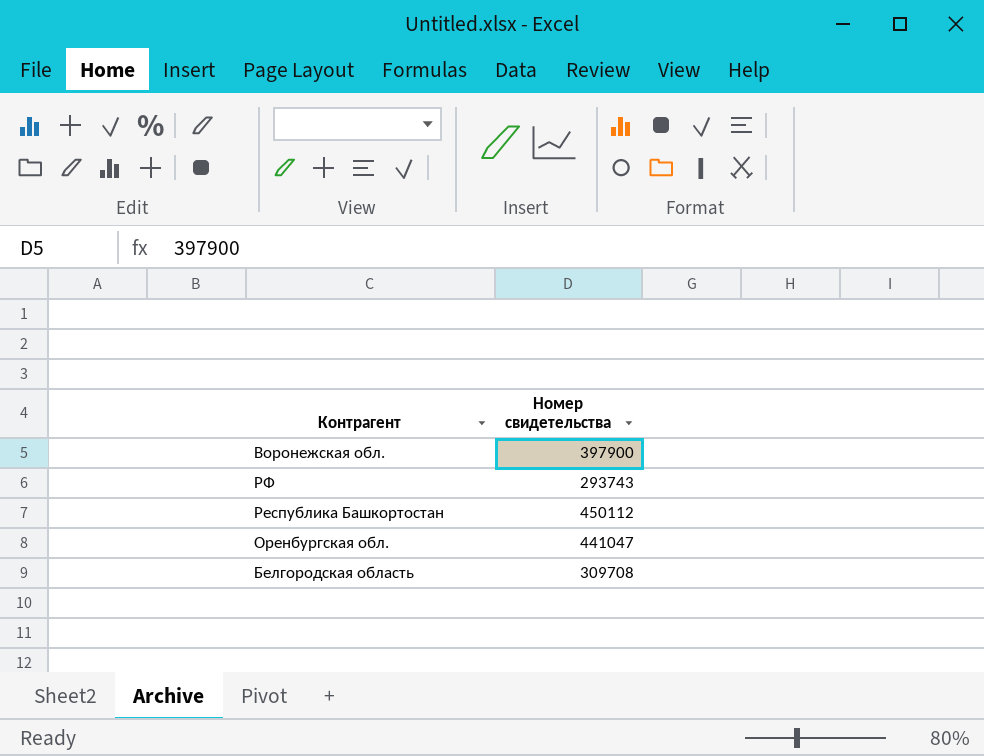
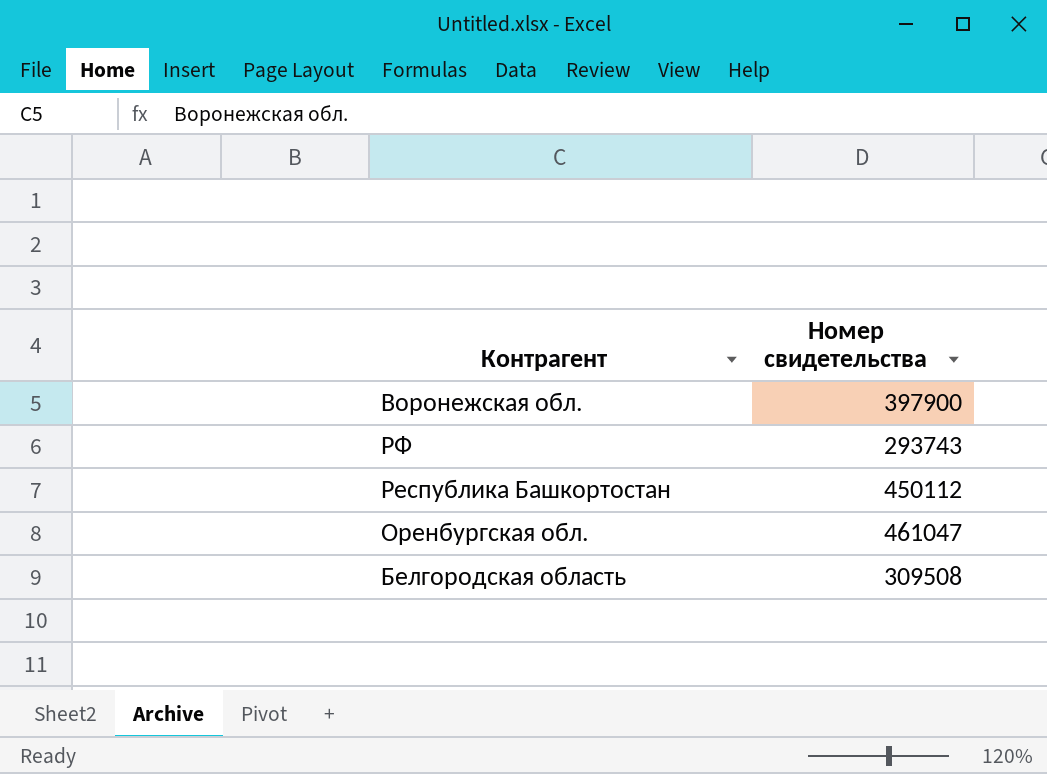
Оренбургская обл. | Номер свидетельства: 441047 -> 461047
Белгородская область | Номер свидетельства: 309708 -> 309508

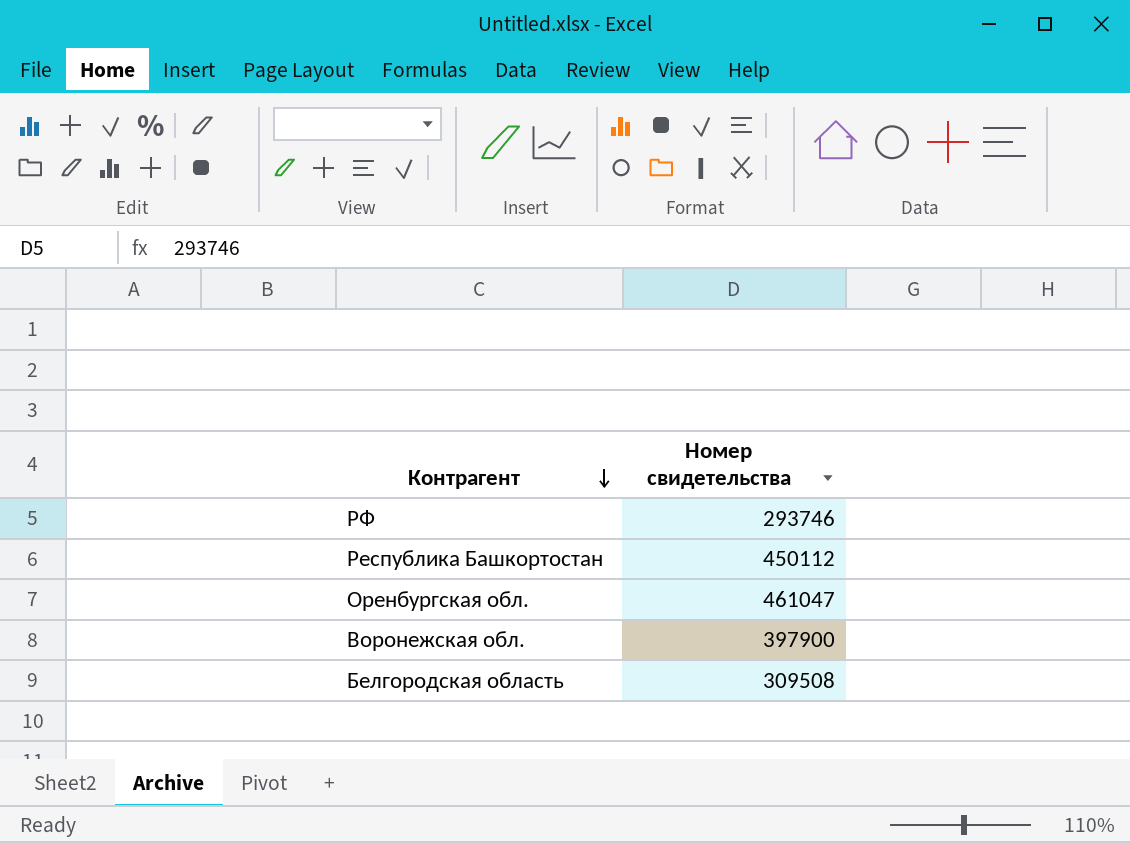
row order: none -> Контрагент descending
РФ | Номер свидетельства: 293743 -> 293746

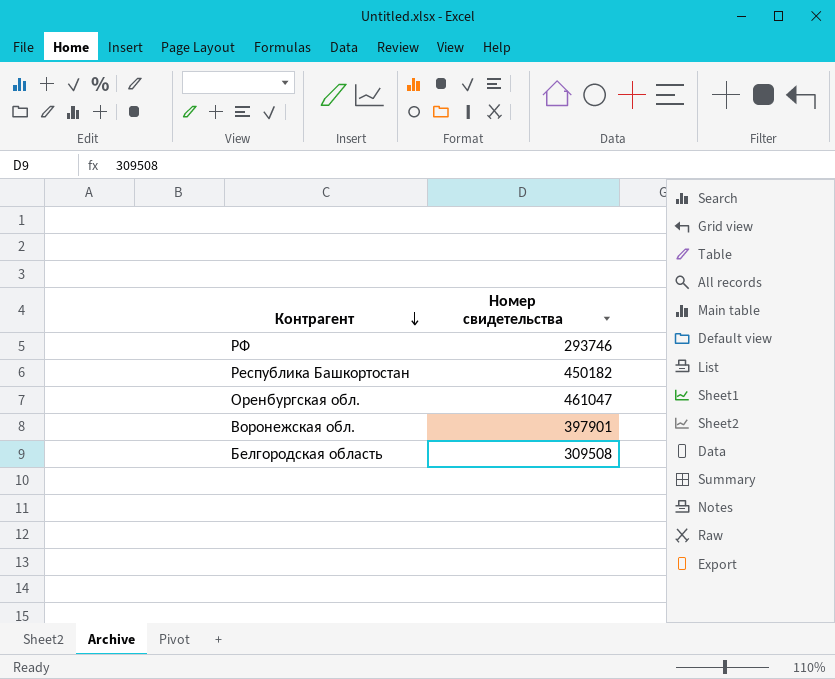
Республика Башкортостан | Номер свидетельства: 450112 -> 450182
Воронежская обл. | Номер свидетельства: 397900 -> 397901

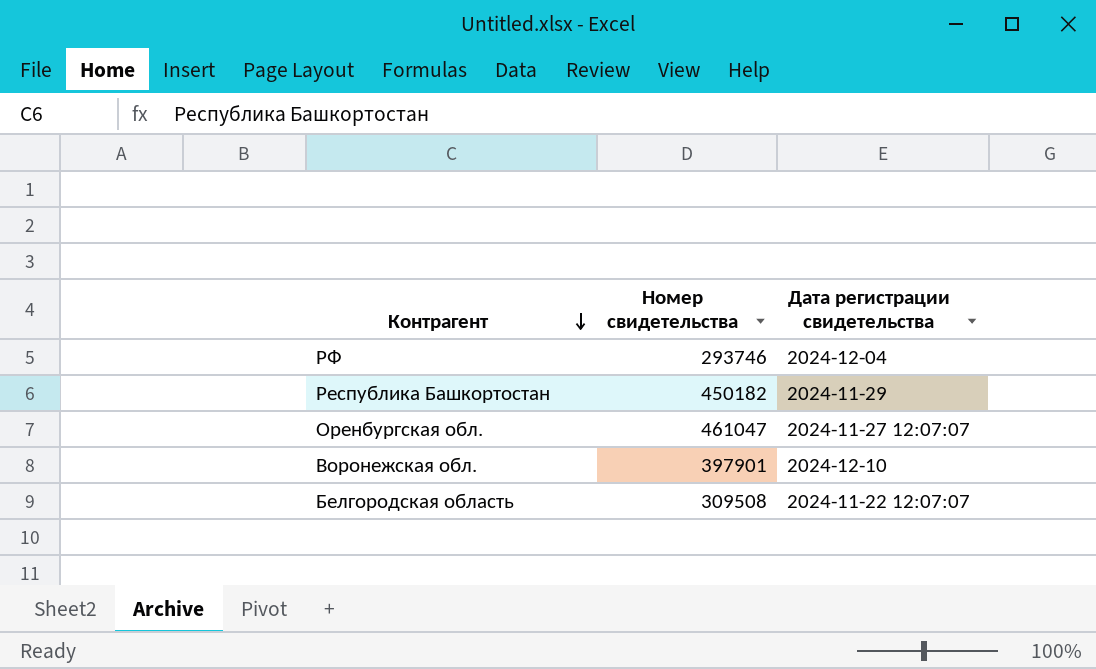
column Дата регистрации свидетельства | position: none -> 3

